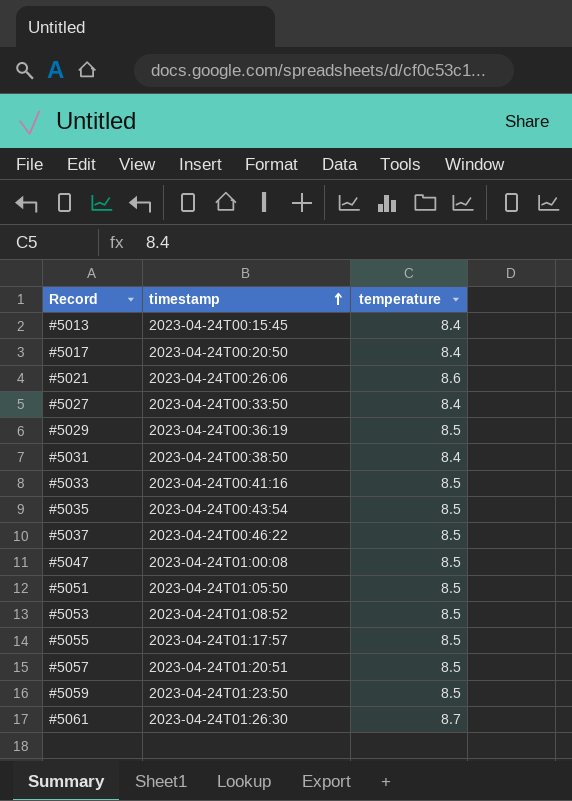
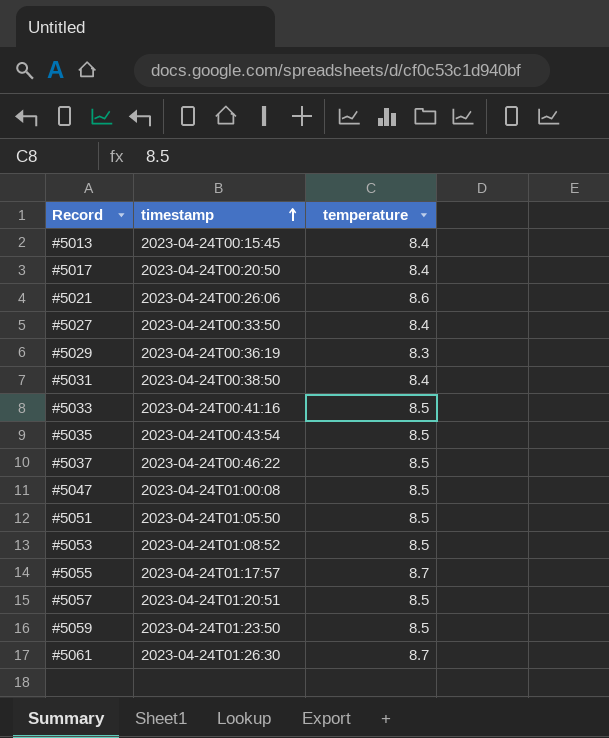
#5029 | temperature: 8.5 -> 8.3
#5055 | temperature: 8.5 -> 8.7

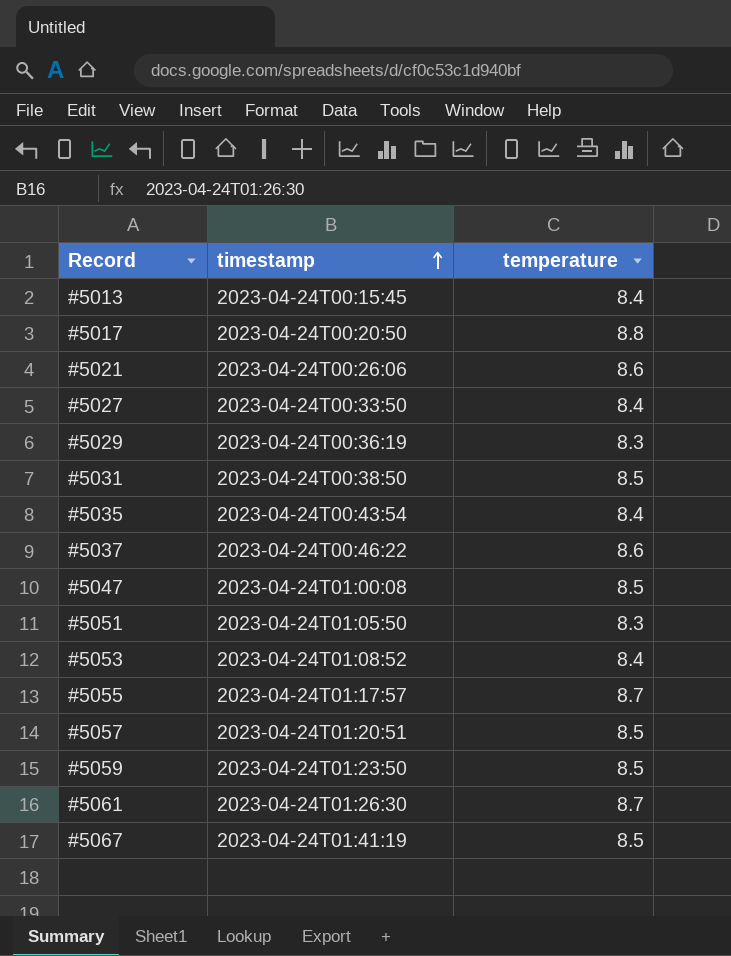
row #5033: 2023-04-24T00:41:16 | 8.5 -> none
#5017 | temperature: 8.4 -> 8.8
#5031 | temperature: 8.4 -> 8.5
#5035 | temperature: 8.5 -> 8.4
#5037 | temperature: 8.5 -> 8.6
#5051 | temperature: 8.5 -> 8.3
#5053 | temperature: 8.5 -> 8.4
row #5067: none -> 2023-04-24T01:41:19 | 8.5

